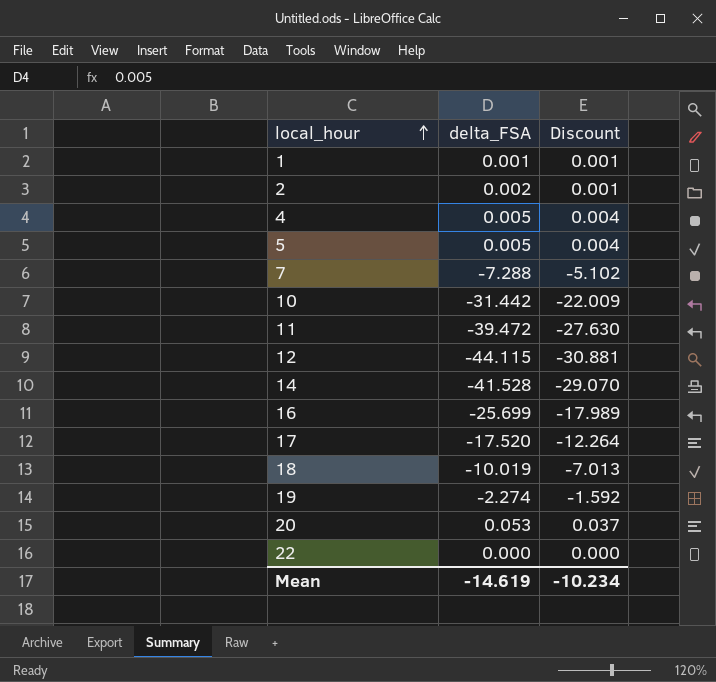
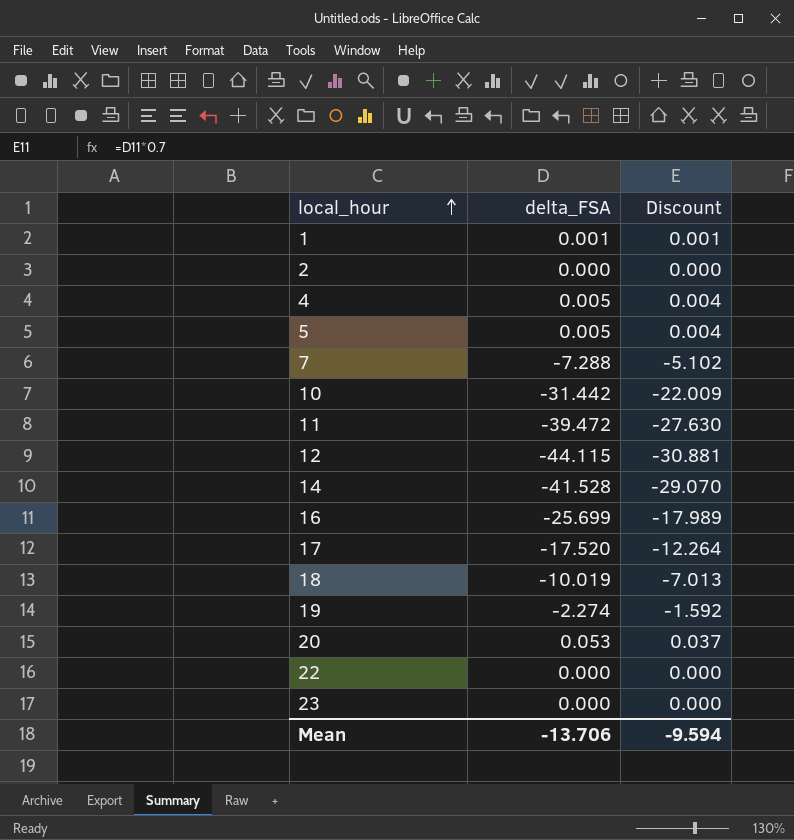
2 | delta_FSA: 0.002 -> 0.000
2 | Discount: 0.001 -> 0.000
row 23: none -> 0.000 | 0.000
Mean | delta_FSA: -14.619 -> -13.706
Mean | Discount: -10.234 -> -9.594

